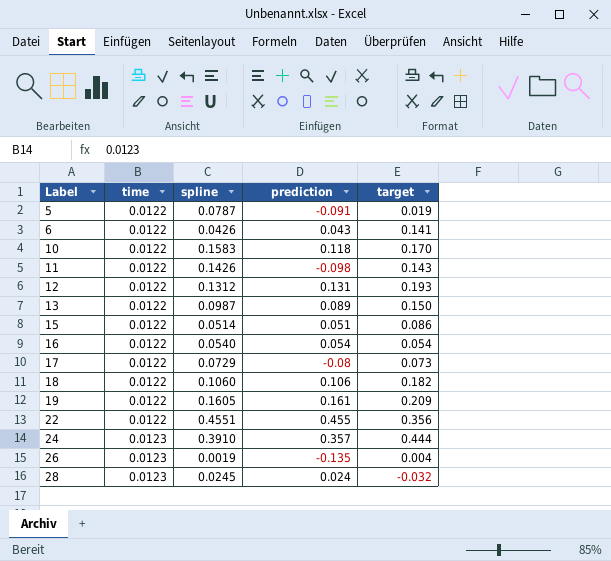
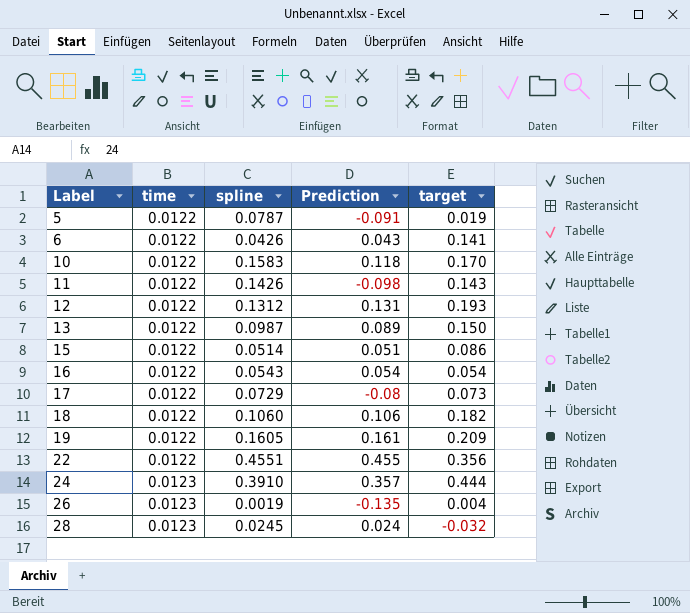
column name: prediction -> Prediction
16 | spline: 0.0540 -> 0.0543

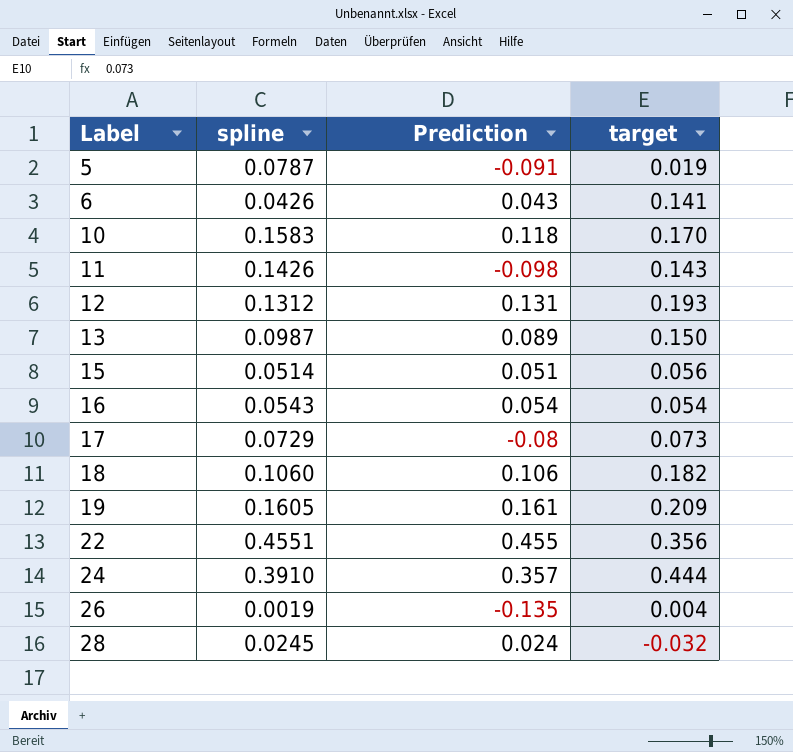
column time | position: 2 -> none
15 | target: 0.086 -> 0.056

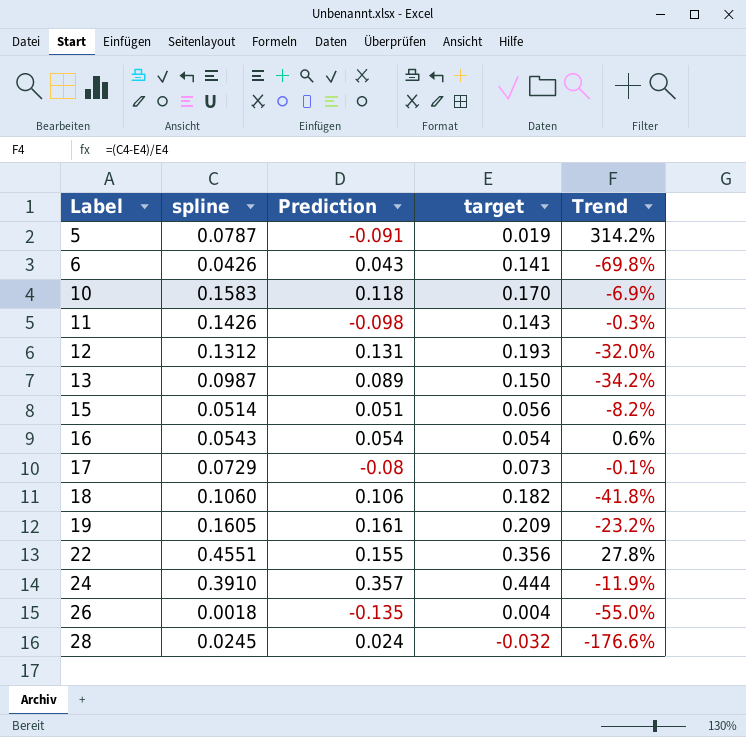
column Trend | formula: none -> ([spline] - [target]) / [target]
22 | Prediction: 0.455 -> 0.155
26 | spline: 0.0019 -> 0.0018

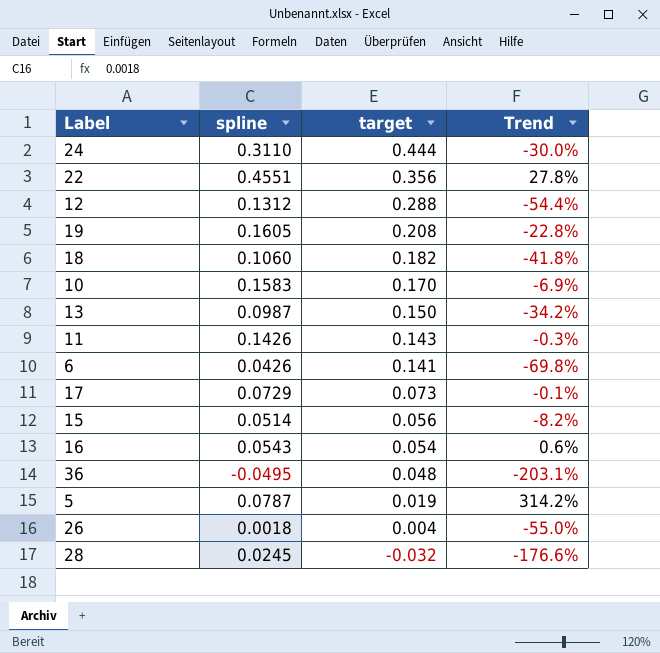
row order: Label ascending -> target descending
column Prediction | position: 3 -> none
24 | spline: 0.3910 -> 0.3110
24 | Trend: -11.9% -> -30.0%
12 | target: 0.193 -> 0.288
12 | Trend: -32.0% -> -54.4%
19 | target: 0.209 -> 0.208
19 | Trend: -23.2% -> -22.8%
row 36: none -> -0.0495 | 0.048 | -203.1%

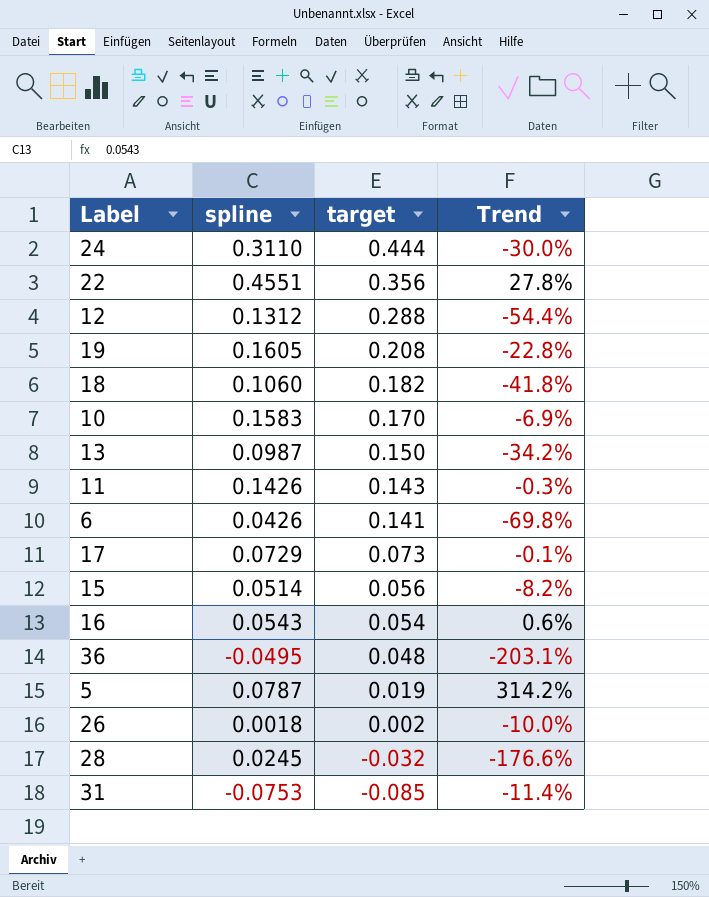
26 | target: 0.004 -> 0.002
26 | Trend: -55.0% -> -10.0%
row 31: none -> -0.0753 | -0.085 | -11.4%

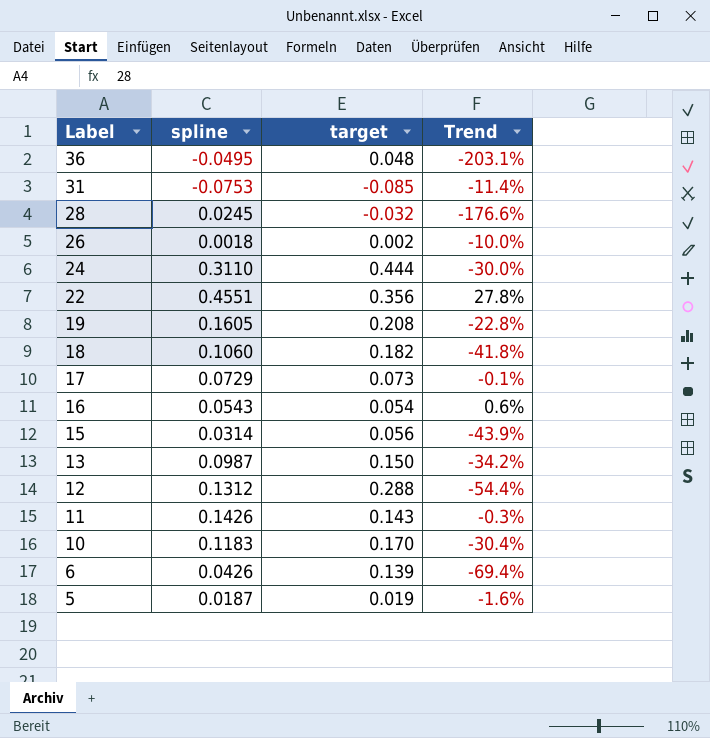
row order: target descending -> Label descending
15 | spline: 0.0514 -> 0.0314
15 | Trend: -8.2% -> -43.9%
10 | spline: 0.1583 -> 0.1183
10 | Trend: -6.9% -> -30.4%
6 | target: 0.141 -> 0.139
6 | Trend: -69.8% -> -69.4%
5 | spline: 0.0787 -> 0.0187
5 | Trend: 314.2% -> -1.6%

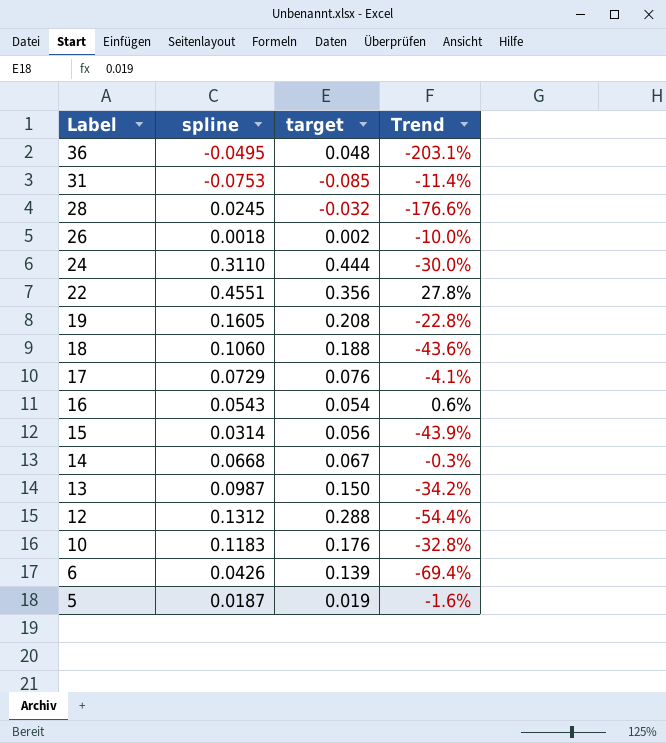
row 11: 0.1426 | 0.143 | -0.3% -> none
18 | target: 0.182 -> 0.188
18 | Trend: -41.8% -> -43.6%
17 | target: 0.073 -> 0.076
17 | Trend: -0.1% -> -4.1%
row 14: none -> 0.0668 | 0.067 | -0.3%
10 | target: 0.170 -> 0.176
10 | Trend: -30.4% -> -32.8%

